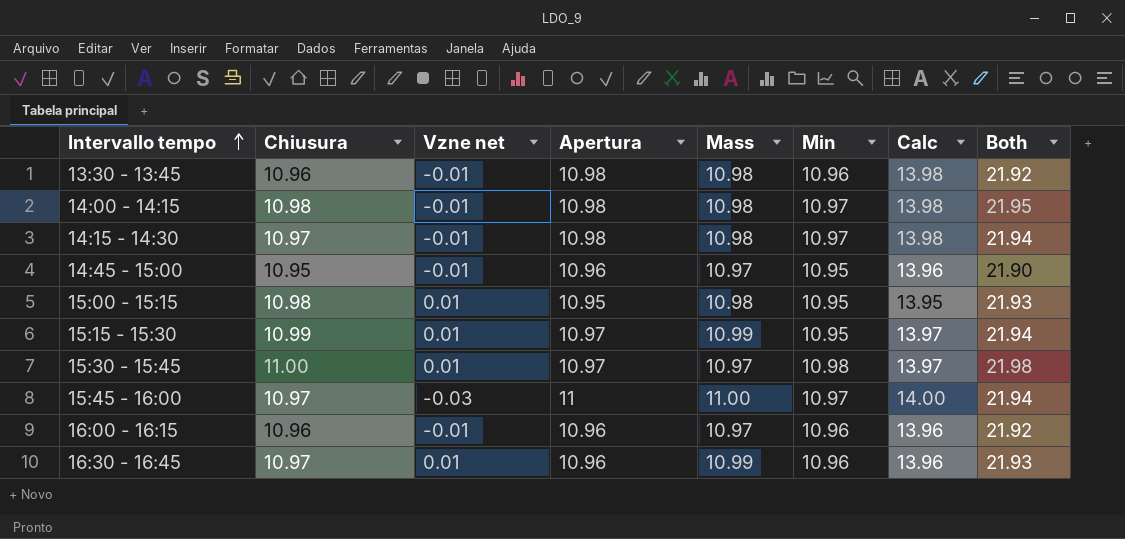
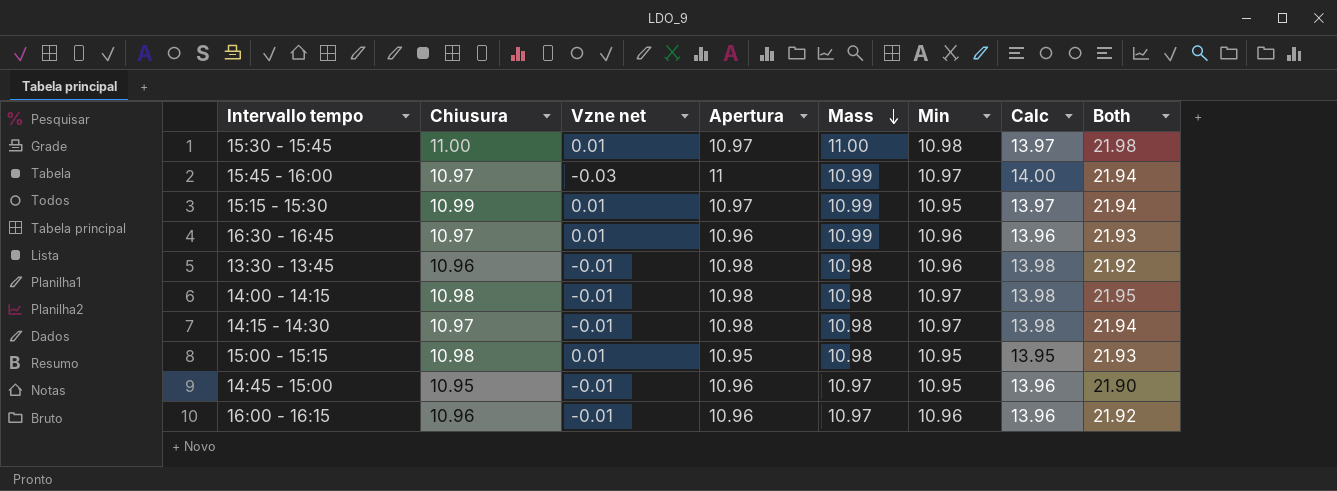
row order: Intervallo tempo ascending -> Mass descending
15:30 - 15:45 | Mass: 10.97 -> 11.00
15:45 - 16:00 | Mass: 11.00 -> 10.99

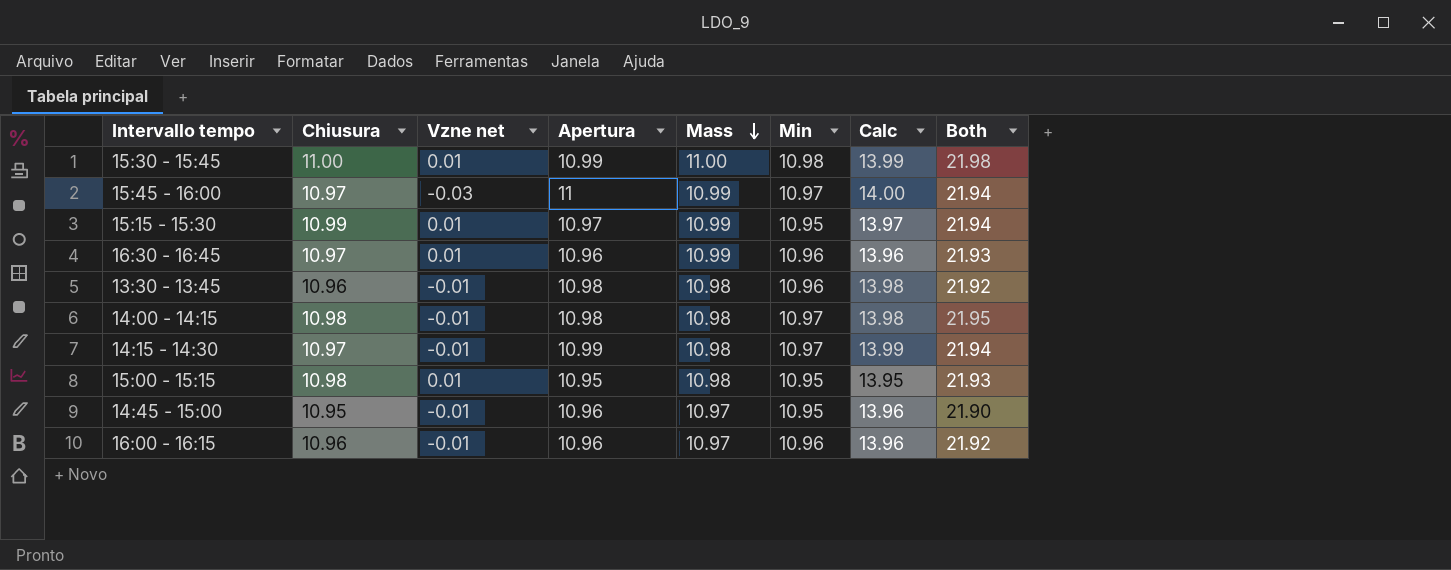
15:30 - 15:45 | Apertura: 10.97 -> 10.99
15:30 - 15:45 | Calc: 13.97 -> 13.99
14:15 - 14:30 | Apertura: 10.98 -> 10.99
14:15 - 14:30 | Calc: 13.98 -> 13.99

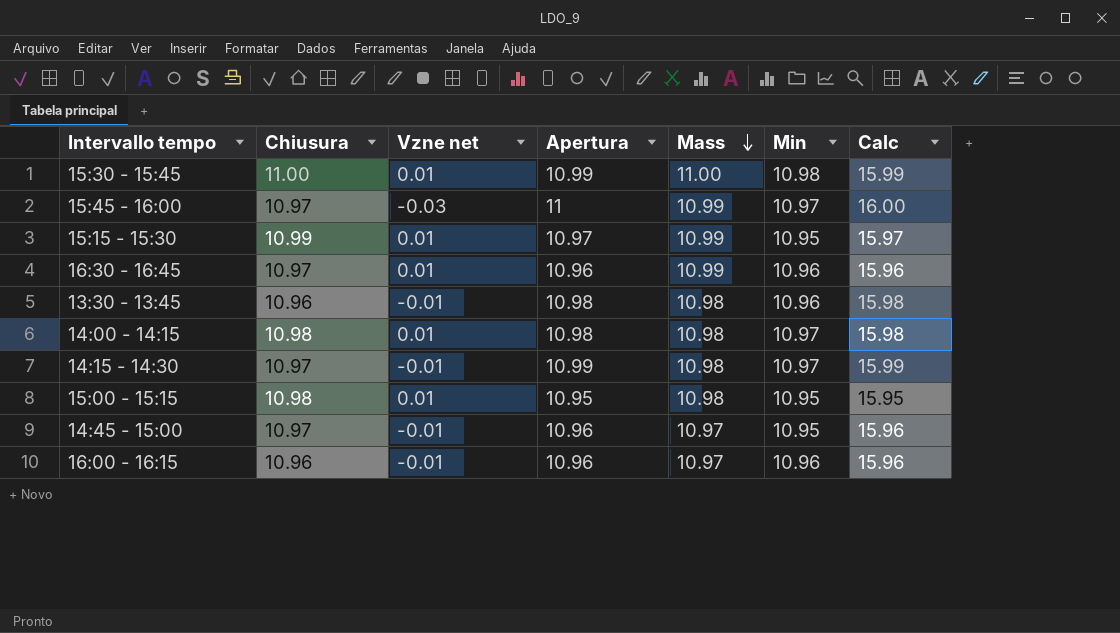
column Both | formula: [Chiusura] + [Min] -> none
column Calc | formula: [Apertura] + 3 -> [Apertura] + 5
14:00 - 14:15 | Vzne net: -0.01 -> 0.01
14:45 - 15:00 | Chiusura: 10.95 -> 10.97

